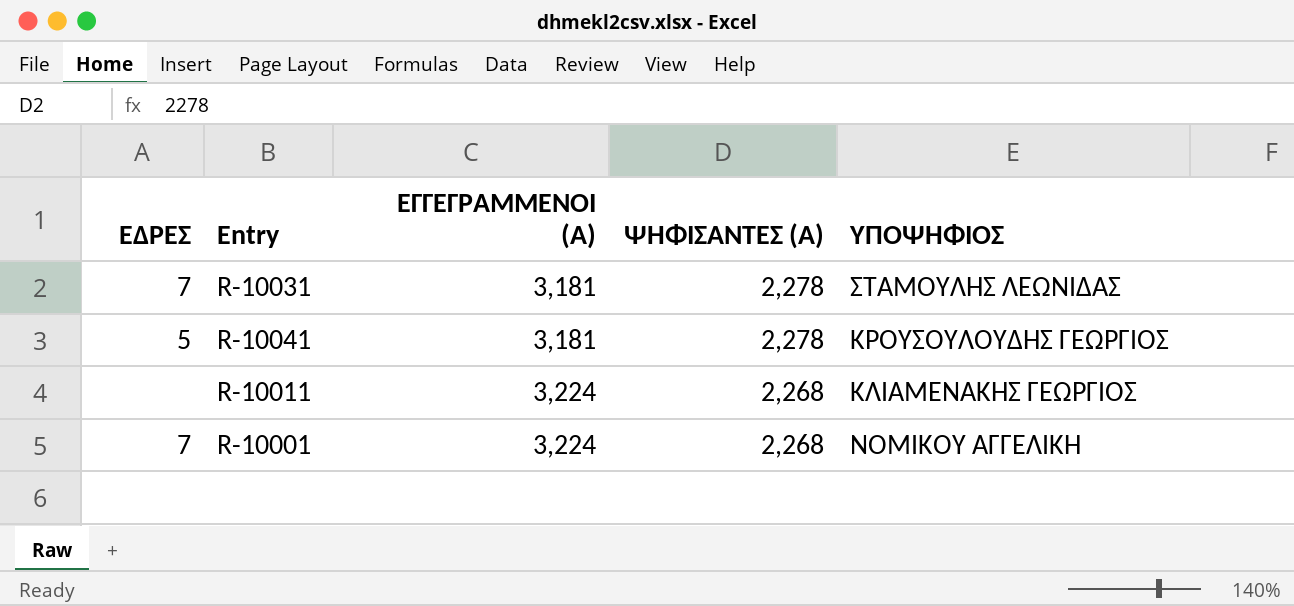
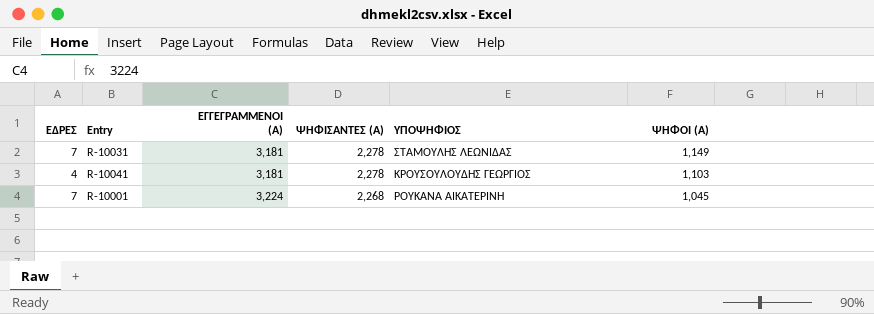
column ΨΗΦΟΙ (Α) | position: none -> 6
row R-10011: none | 3,224 | 2,268 | ΚΛΙΑΜΕΝΑΚΗΣ ΓΕΩΡΓΙΟΣ -> none
R-10041 | ΕΔΡΕΣ: 5 -> 4
R-10001 | ΥΠΟΨΗΦΙΟΣ: ΝΟΜΙΚΟΥ ΑΓΓΕΛΙΚΗ -> ΡΟΥΚΑΝΑ ΑΙΚΑΤΕΡΙΝΗ

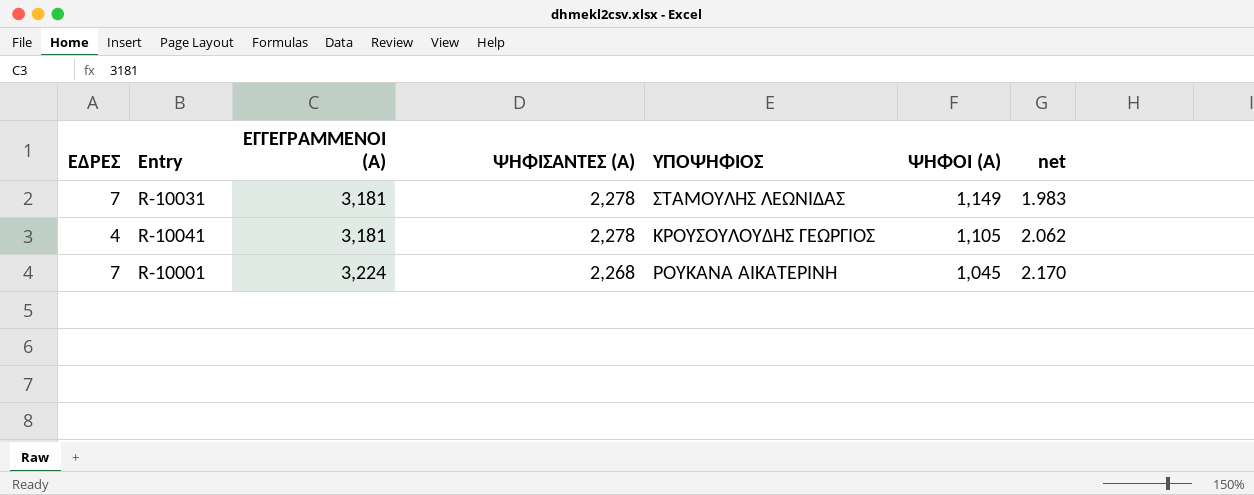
column net | formula: none -> [ΨΗΦΙΣΑΝΤΕΣ (Α)] / [ΨΗΦΟΙ (Α)]
R-10041 | ΨΗΦΟΙ (Α): 1,103 -> 1,105

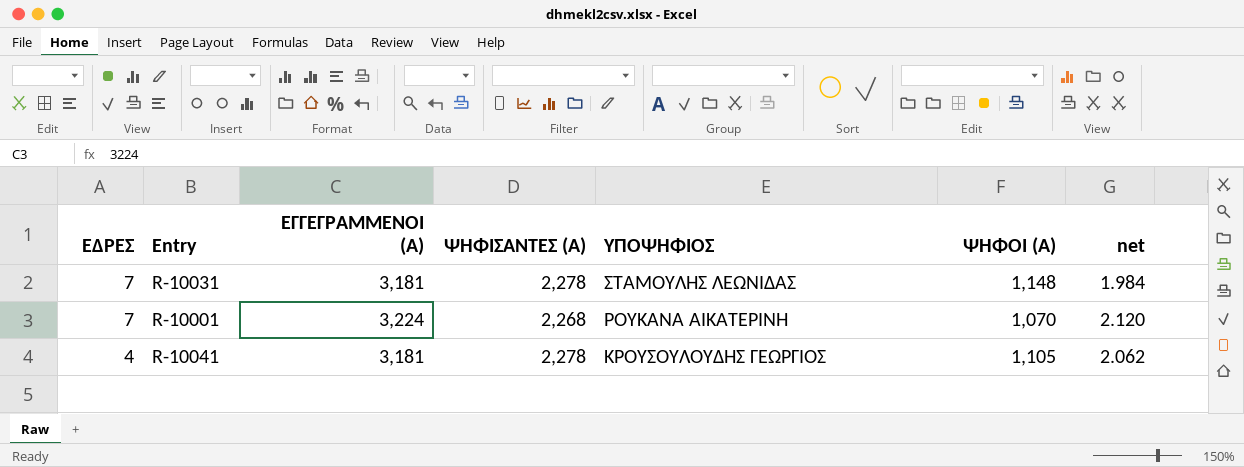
row order: ΕΓΓΕΓΡΑΜΜΕΝΟΙ (Α) ascending -> ΕΔΡΕΣ descending
R-10031 | ΨΗΦΟΙ (Α): 1,149 -> 1,148
R-10031 | net: 1.983 -> 1.984
R-10001 | ΨΗΦΟΙ (Α): 1,045 -> 1,070
R-10001 | net: 2.170 -> 2.120

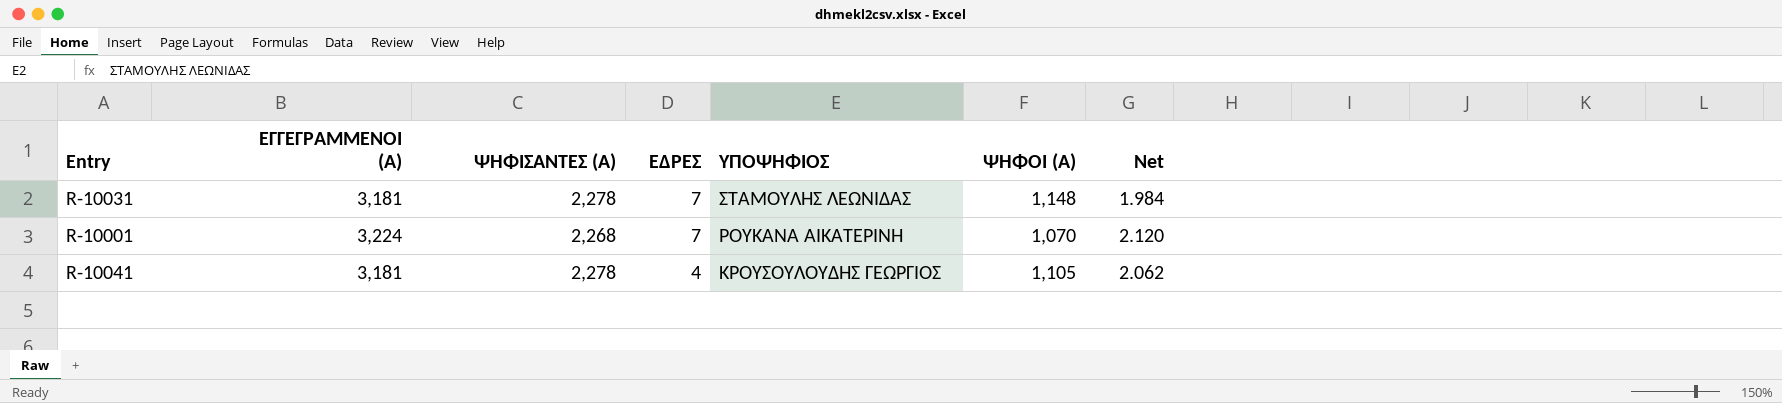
column ΕΔΡΕΣ | position: 1 -> 4
column name: net -> Net

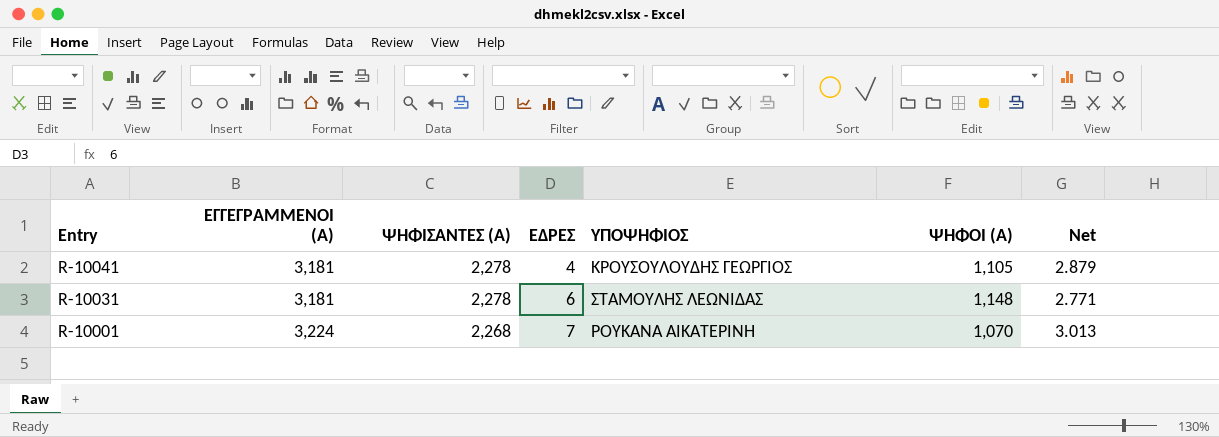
row order: ΕΔΡΕΣ descending -> Entry descending
column Net | formula: [ΨΗΦΙΣΑΝΤΕΣ (Α)] / [ΨΗΦΟΙ (Α)] -> [ΕΓΓΕΓΡΑΜΜΕΝΟΙ (Α)] / [ΨΗΦΟΙ (Α)]
R-10031 | ΕΔΡΕΣ: 7 -> 6

